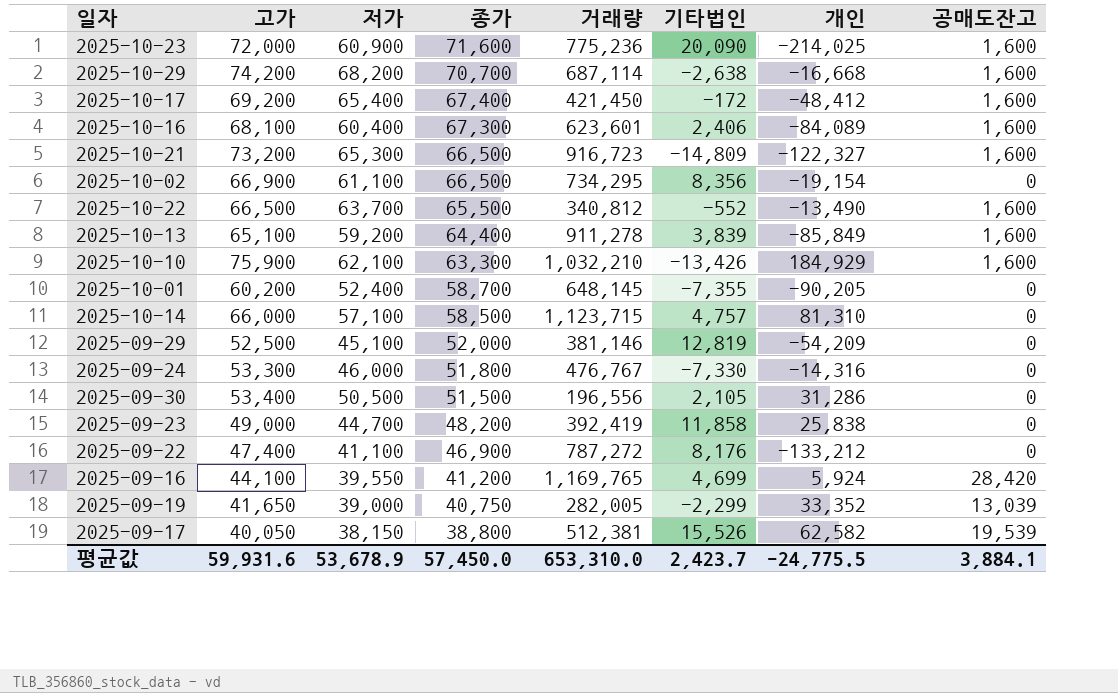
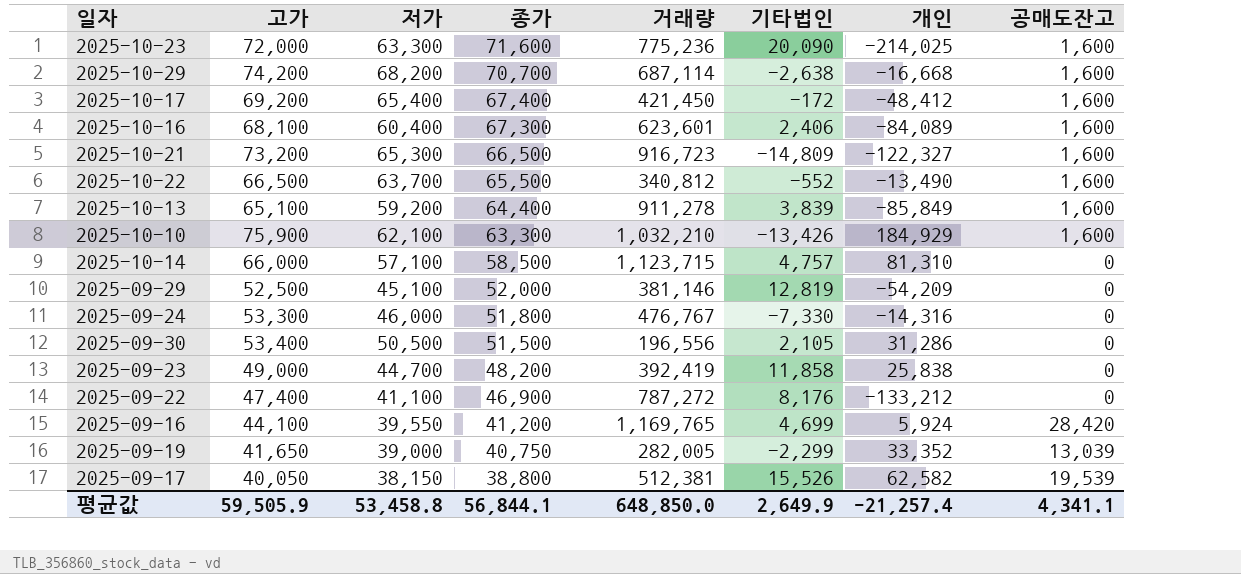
row 2025-10-02: 66,900 | 61,100 | 66,500 | 734,295 | 8,356 | -19,154 | 0 -> none
row 2025-10-01: 60,200 | 52,400 | 58,700 | 648,145 | -7,355 | -90,205 | 0 -> none
2025-10-23 | 저가: 60,900 -> 63,300
평균값 | 고가: 59,931.6 -> 59,505.9
평균값 | 저가: 53,678.9 -> 53,458.8
평균값 | 종가: 57,450.0 -> 56,844.1
평균값 | 거래량: 653,310.0 -> 648,850.0
평균값 | 기타법인: 2,423.7 -> 2,649.9
평균값 | 개인: -24,775.5 -> -21,257.4
평균값 | 공매도잔고: 3,884.1 -> 4,341.1

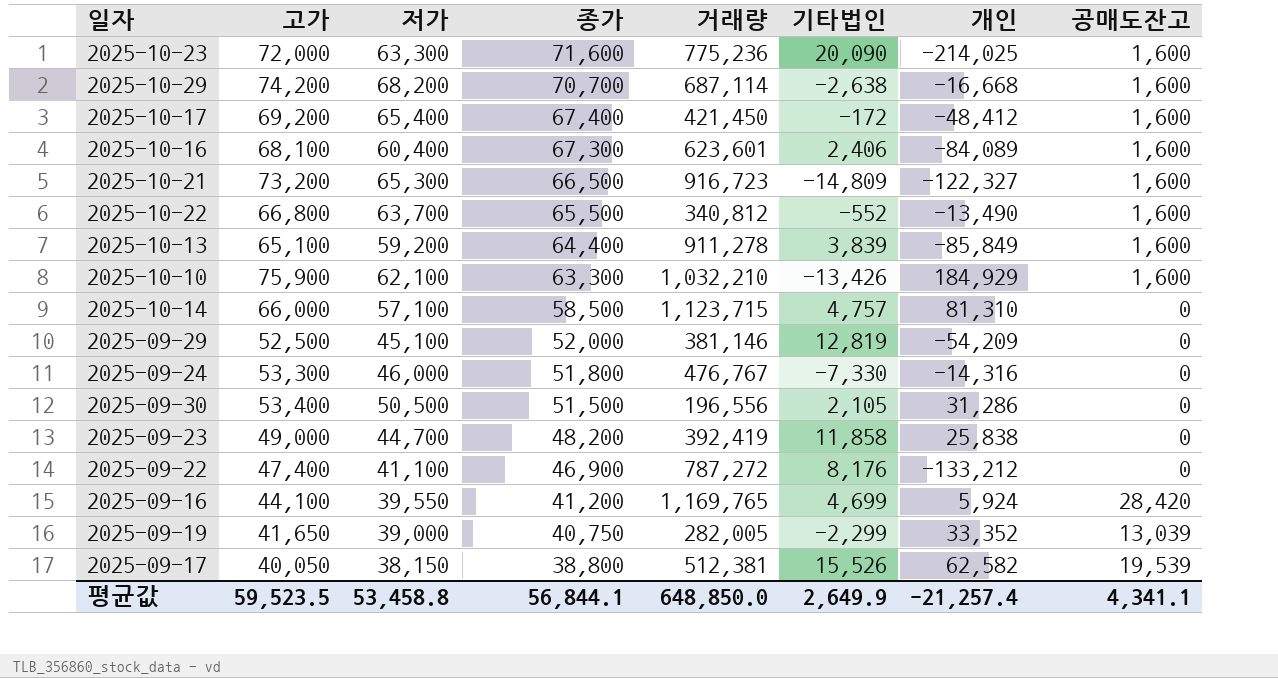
2025-10-22 | 고가: 66,500 -> 66,800
평균값 | 고가: 59,505.9 -> 59,523.5

